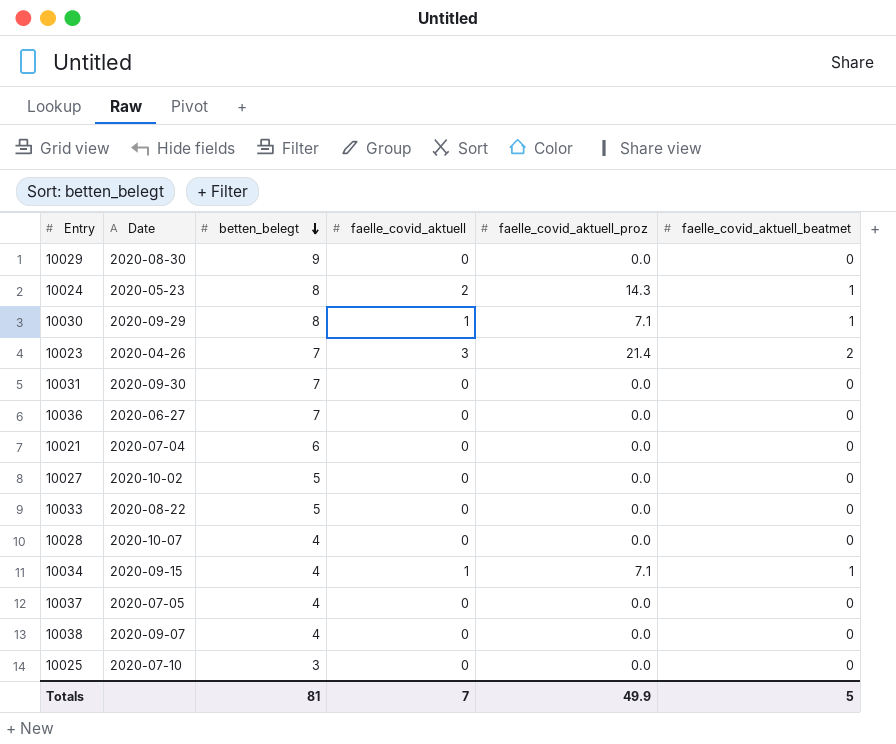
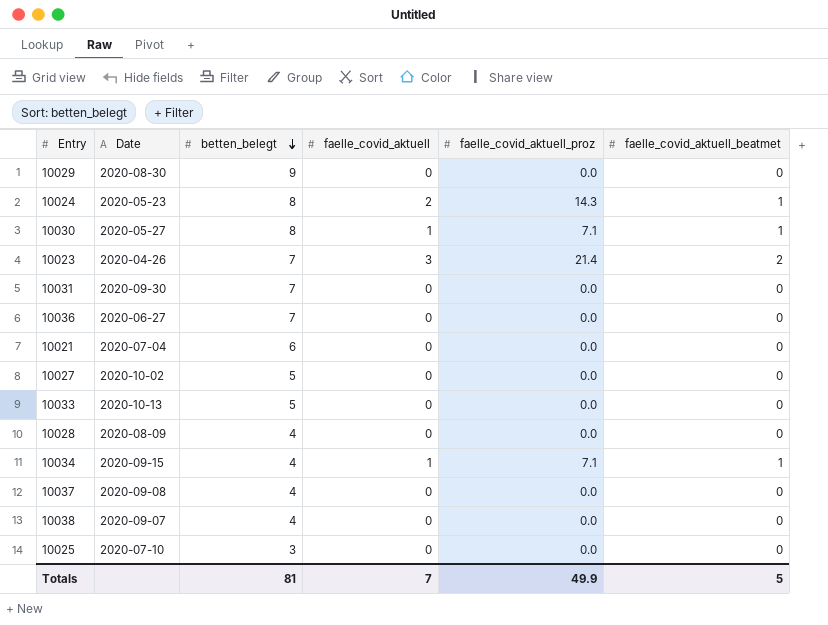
10030 | Date: 2020-09-29 -> 2020-05-27
10033 | Date: 2020-08-22 -> 2020-10-13
10028 | Date: 2020-10-07 -> 2020-08-09
10037 | Date: 2020-07-05 -> 2020-09-08

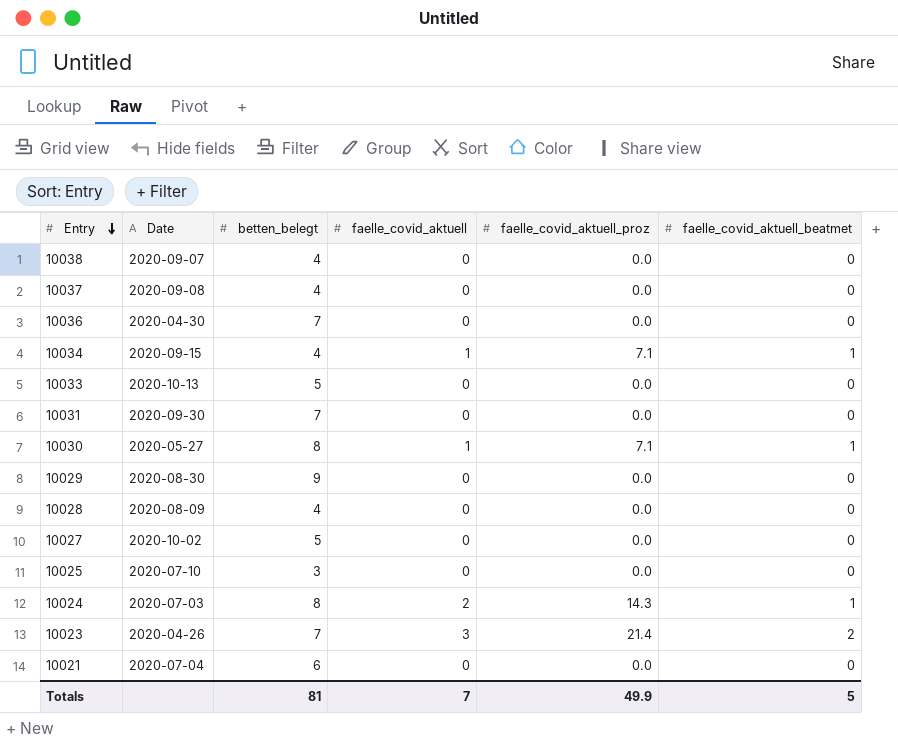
row order: betten_belegt descending -> Entry descending
10036 | Date: 2020-06-27 -> 2020-04-30
10024 | Date: 2020-05-23 -> 2020-07-03

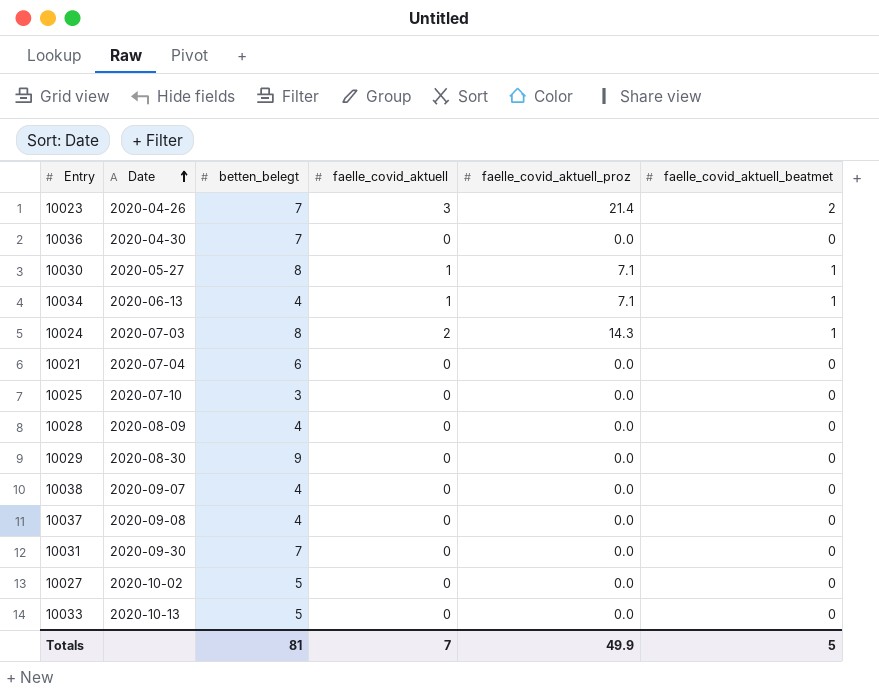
row order: Entry descending -> Date ascending
10034 | Date: 2020-09-15 -> 2020-06-13

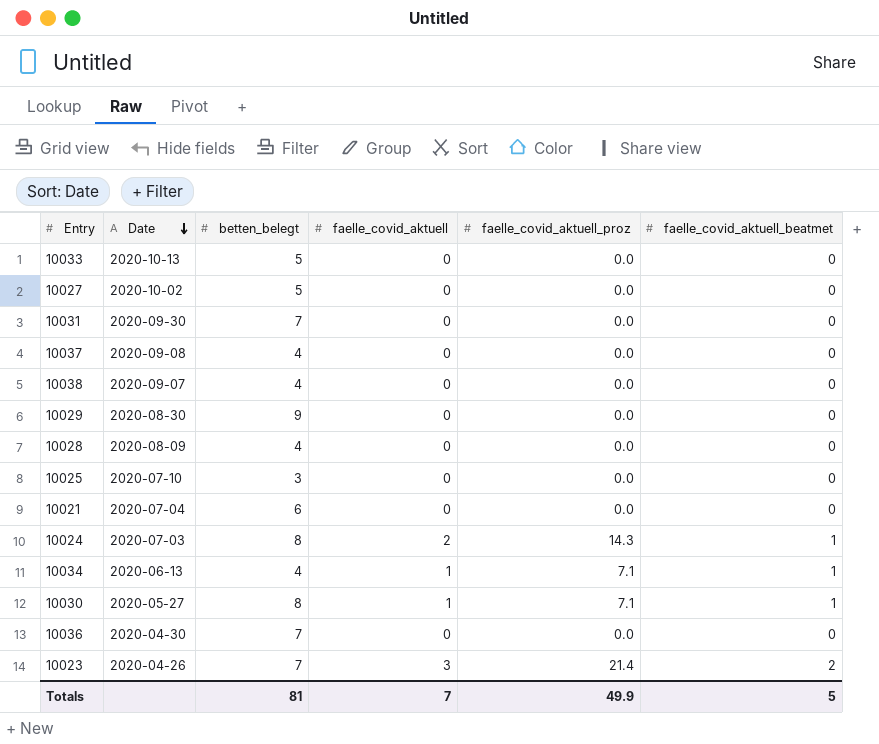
row order: Date ascending -> Date descending

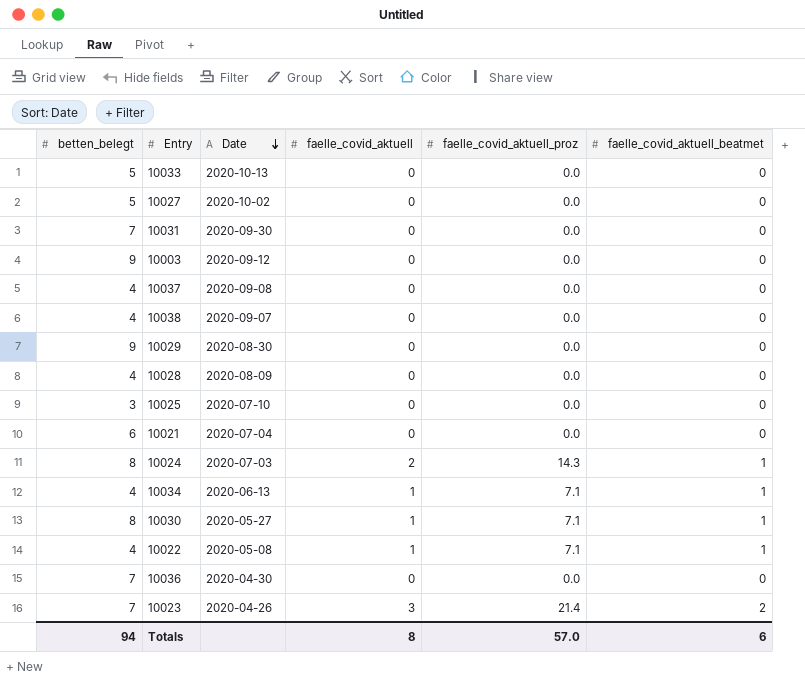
column betten_belegt | position: 3 -> 1
row 10003: none -> 9 | 2020-09-12 | 0 | 0.0 | 0
row 10022: none -> 4 | 2020-05-08 | 1 | 7.1 | 1
Totals | betten_belegt: 81 -> 94
Totals | faelle_covid_aktuell: 7 -> 8
Totals | faelle_covid_aktuell_proz: 49.9 -> 57.0
Totals | faelle_covid_aktuell_beatmet: 5 -> 6

